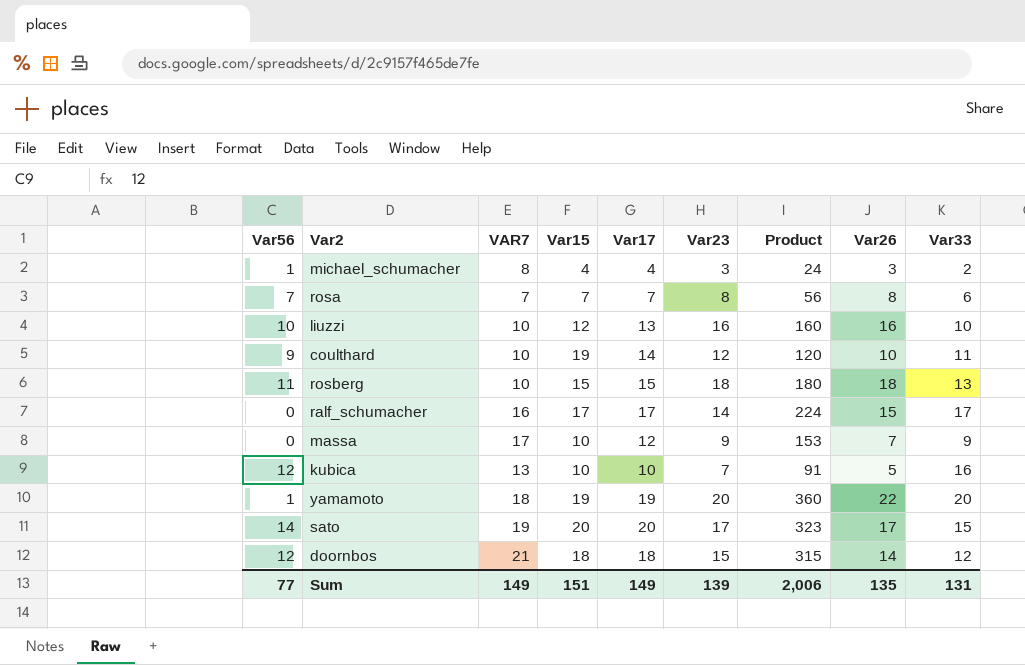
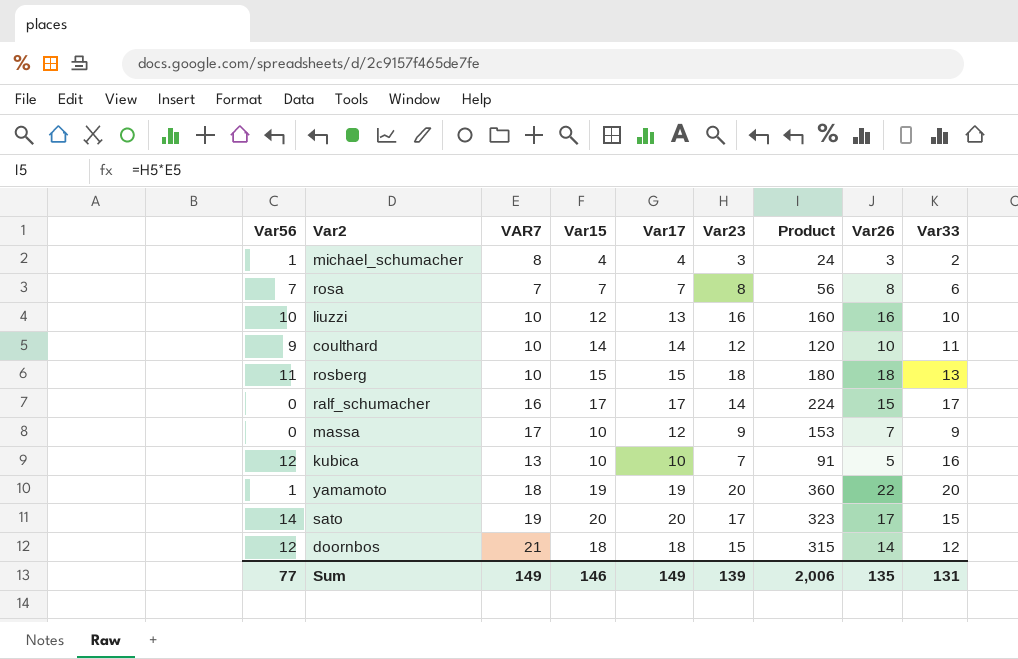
coulthard | Var15: 19 -> 14
Sum | Var15: 151 -> 146

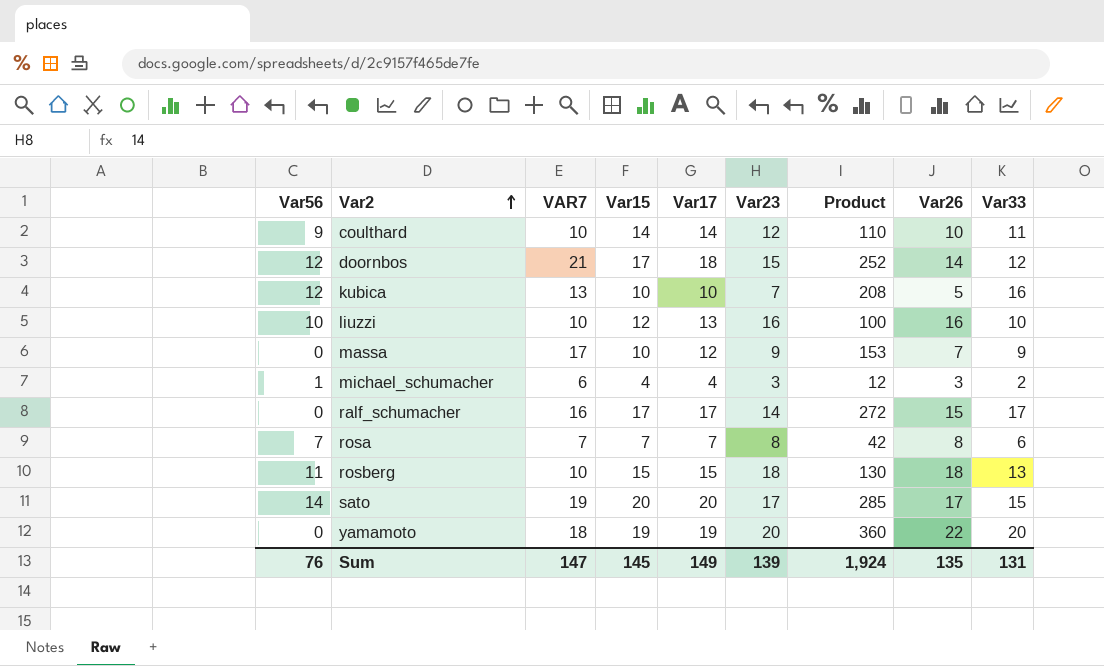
row order: none -> Var2 ascending
column Product | formula: [VAR7] * [Var23] -> [VAR7] * [Var33]
doornbos | Var15: 18 -> 17
michael_schumacher | VAR7: 8 -> 6
yamamoto | Var56: 1 -> 0
Sum | Var56: 77 -> 76
Sum | VAR7: 149 -> 147
Sum | Var15: 146 -> 145
Sum | Product: 2,006 -> 1,924

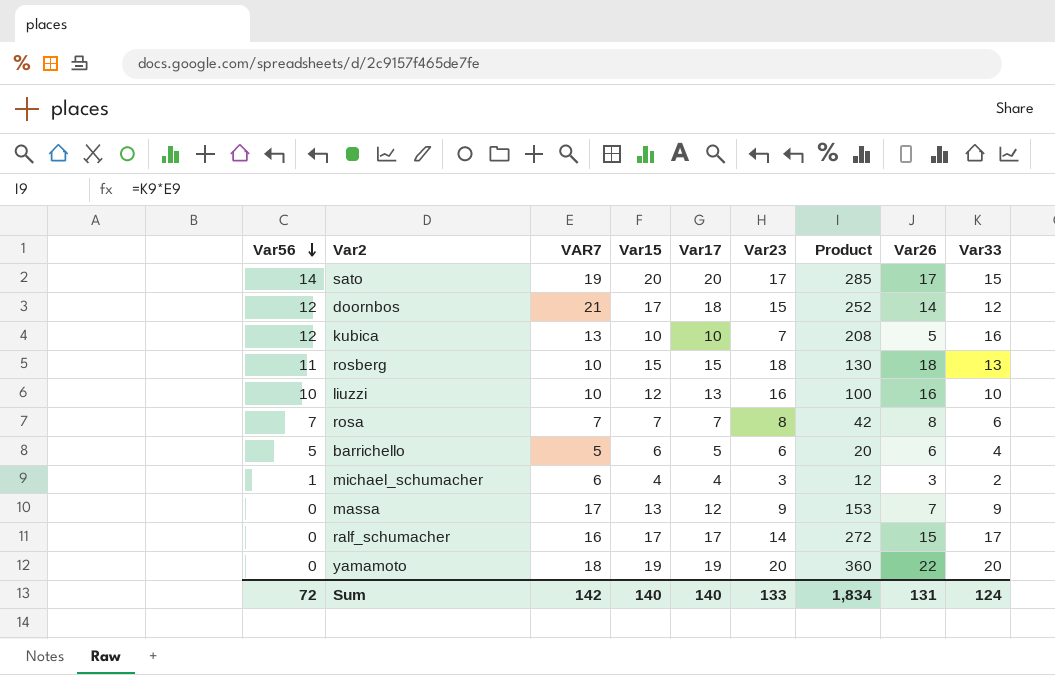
row order: Var2 ascending -> Var56 descending
row coulthard: 9 | 10 | 14 | 14 | 12 | 110 | 10 | 11 -> none
row barrichello: none -> 5 | 5 | 6 | 5 | 6 | 20 | 6 | 4
massa | Var15: 10 -> 13
Sum | Var56: 76 -> 72
Sum | VAR7: 147 -> 142
Sum | Var15: 145 -> 140
Sum | Var17: 149 -> 140
Sum | Var23: 139 -> 133
Sum | Product: 1,924 -> 1,834
Sum | Var26: 135 -> 131
Sum | Var33: 131 -> 124

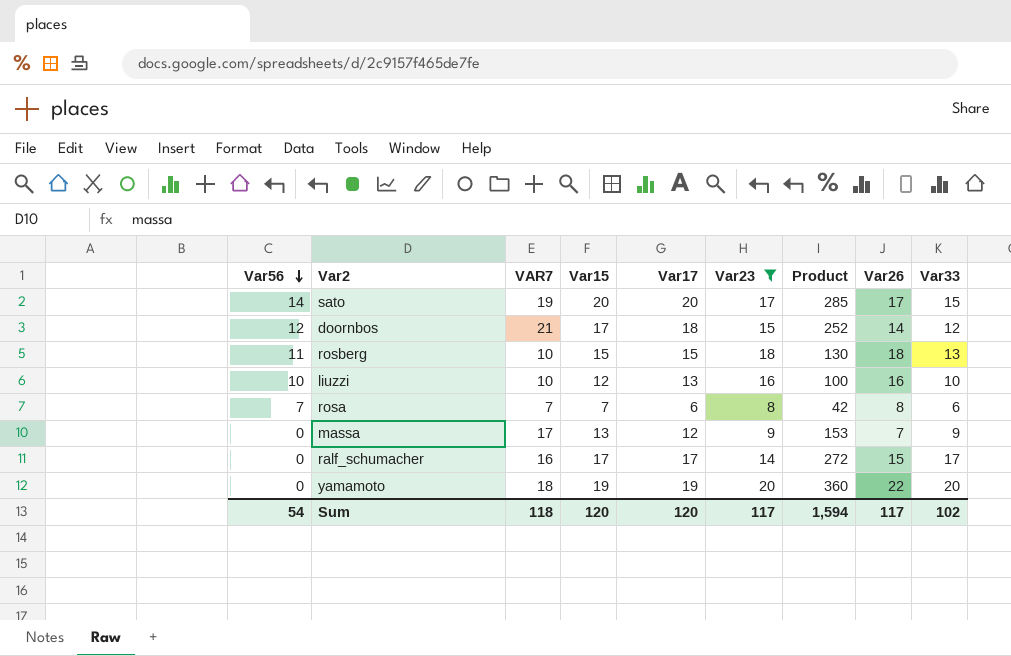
filter: none -> Var23 >= 8
rosa | Var17: 7 -> 6
Sum | Var56: 72 -> 54
Sum | VAR7: 142 -> 118
Sum | Var15: 140 -> 120
Sum | Var17: 140 -> 120
Sum | Var23: 133 -> 117
Sum | Product: 1,834 -> 1,594
Sum | Var26: 131 -> 117
Sum | Var33: 124 -> 102

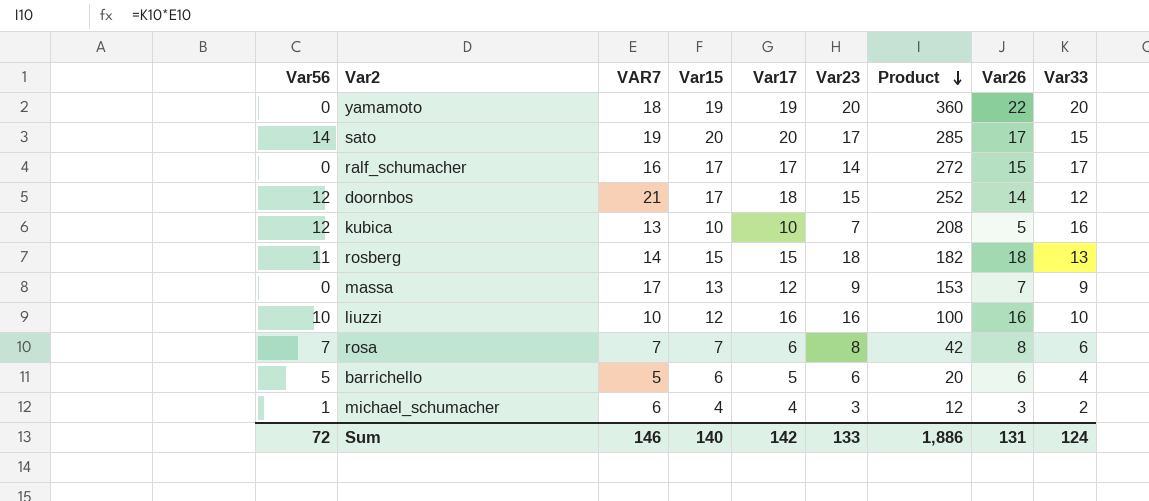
filter: Var23 >= 8 -> none
row order: Var56 descending -> Product descending
rosberg | VAR7: 10 -> 14
rosberg | Product: 130 -> 182
liuzzi | Var17: 13 -> 16
Sum | Var56: 54 -> 72
Sum | VAR7: 118 -> 146
Sum | Var15: 120 -> 140
Sum | Var17: 120 -> 142
Sum | Var23: 117 -> 133
Sum | Product: 1,594 -> 1,886
Sum | Var26: 117 -> 131
Sum | Var33: 102 -> 124

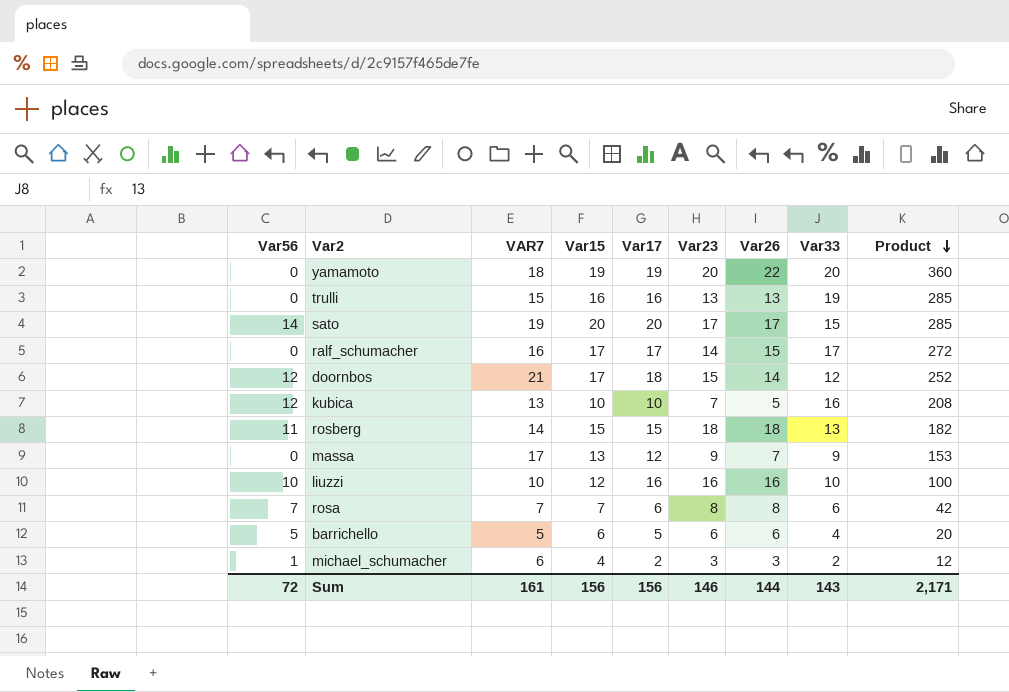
column Product | position: 7 -> 9
row trulli: none -> 0 | 15 | 16 | 16 | 13 | 13 | 19 | 285
michael_schumacher | Var17: 4 -> 2
Sum | VAR7: 146 -> 161
Sum | Var15: 140 -> 156
Sum | Var17: 142 -> 156
Sum | Var23: 133 -> 146
Sum | Var26: 131 -> 144
Sum | Var33: 124 -> 143
Sum | Product: 1,886 -> 2,171

